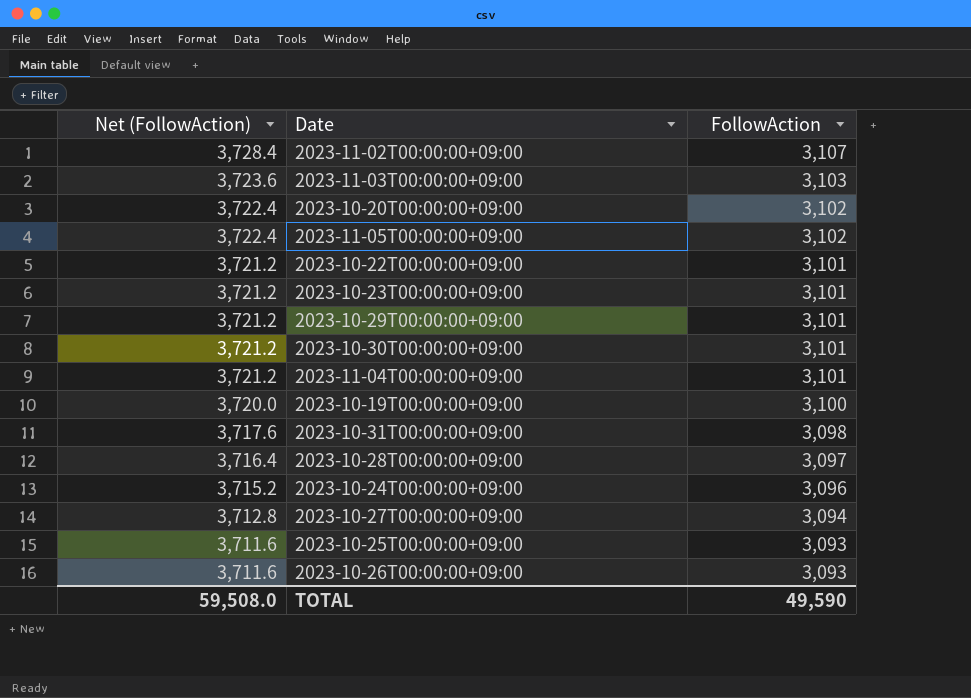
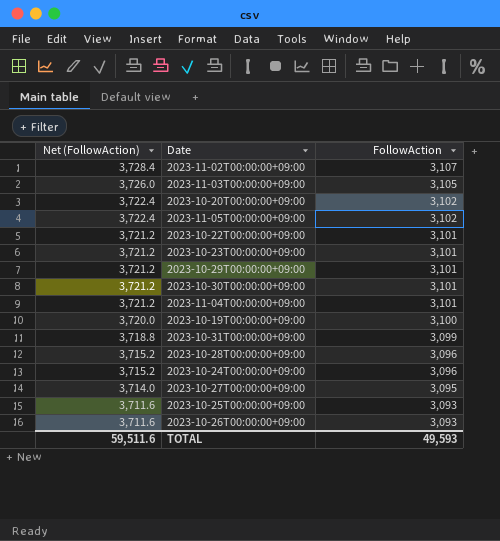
2023-11-03T00:00:00+09:00 | Net (FollowAction): 3,723.6 -> 3,726.0
2023-11-03T00:00:00+09:00 | FollowAction: 3,103 -> 3,105
2023-10-31T00:00:00+09:00 | Net (FollowAction): 3,717.6 -> 3,718.8
2023-10-31T00:00:00+09:00 | FollowAction: 3,098 -> 3,099
2023-10-28T00:00:00+09:00 | Net (FollowAction): 3,716.4 -> 3,715.2
2023-10-28T00:00:00+09:00 | FollowAction: 3,097 -> 3,096
2023-10-27T00:00:00+09:00 | Net (FollowAction): 3,712.8 -> 3,714.0
2023-10-27T00:00:00+09:00 | FollowAction: 3,094 -> 3,095
TOTAL | Net (FollowAction): 59,508.0 -> 59,511.6
TOTAL | FollowAction: 49,590 -> 49,593

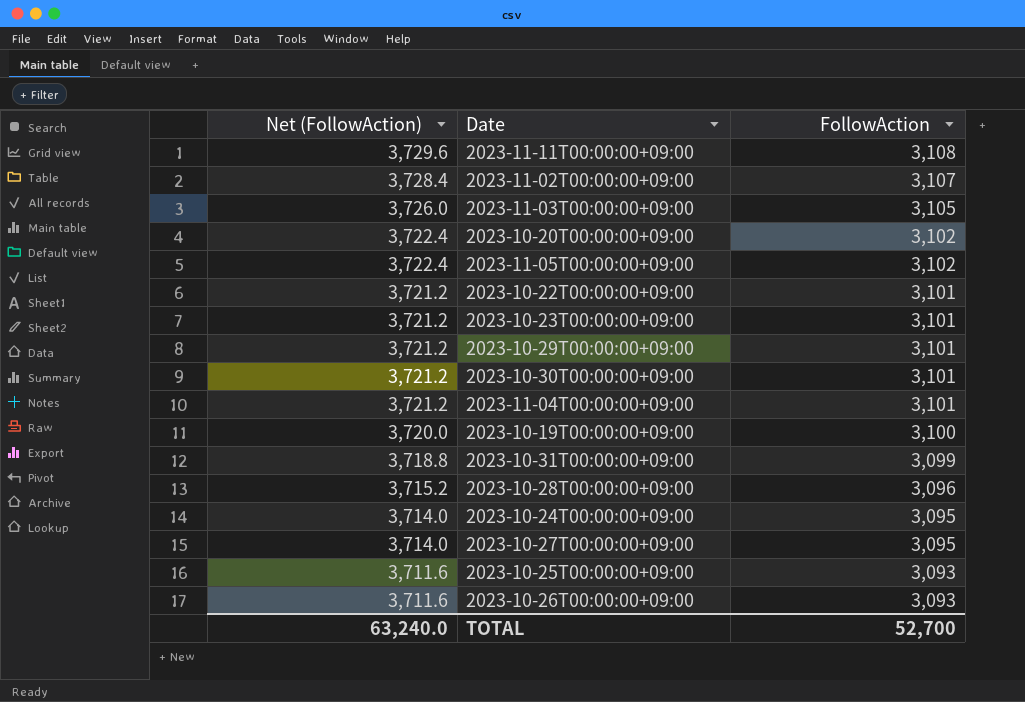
row 2023-11-11T00:00:00+09:00: none -> 3,729.6 | 3,108
2023-10-24T00:00:00+09:00 | Net (FollowAction): 3,715.2 -> 3,714.0
2023-10-24T00:00:00+09:00 | FollowAction: 3,096 -> 3,095
TOTAL | Net (FollowAction): 59,511.6 -> 63,240.0
TOTAL | FollowAction: 49,593 -> 52,700

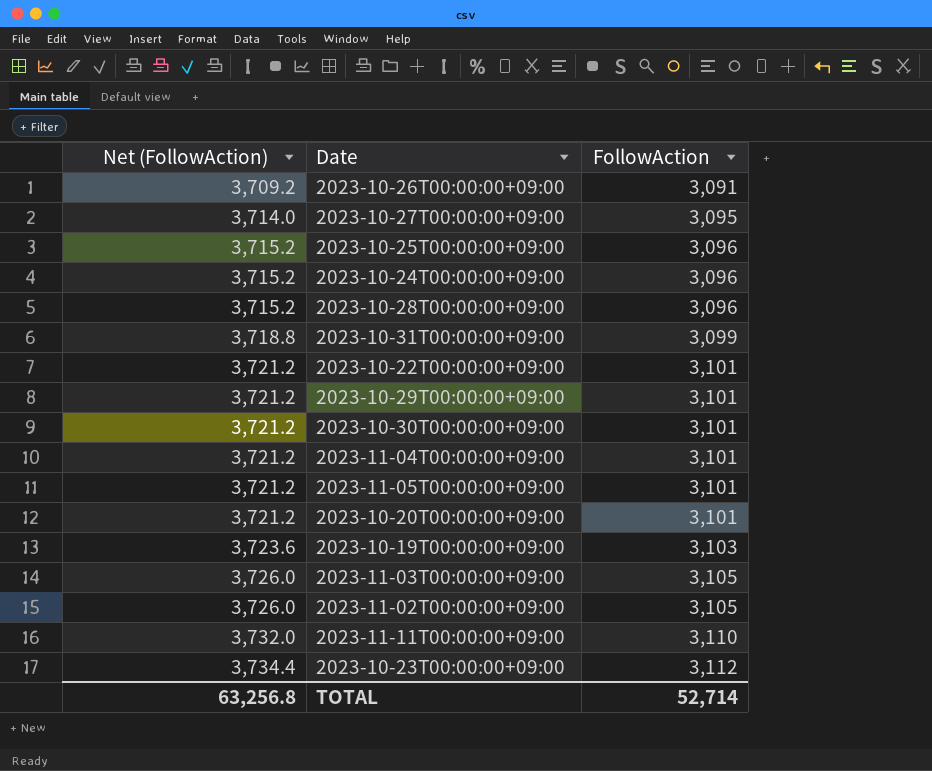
row order: Net (FollowAction) descending -> Net (FollowAction) ascending
2023-10-26T00:00:00+09:00 | Net (FollowAction): 3,711.6 -> 3,709.2
2023-10-26T00:00:00+09:00 | FollowAction: 3,093 -> 3,091
2023-10-25T00:00:00+09:00 | Net (FollowAction): 3,711.6 -> 3,715.2
2023-10-25T00:00:00+09:00 | FollowAction: 3,093 -> 3,096
2023-10-24T00:00:00+09:00 | Net (FollowAction): 3,714.0 -> 3,715.2
2023-10-24T00:00:00+09:00 | FollowAction: 3,095 -> 3,096
2023-11-05T00:00:00+09:00 | Net (FollowAction): 3,722.4 -> 3,721.2
2023-11-05T00:00:00+09:00 | FollowAction: 3,102 -> 3,101
2023-10-20T00:00:00+09:00 | Net (FollowAction): 3,722.4 -> 3,721.2
2023-10-20T00:00:00+09:00 | FollowAction: 3,102 -> 3,101
2023-10-19T00:00:00+09:00 | Net (FollowAction): 3,720.0 -> 3,723.6
2023-10-19T00:00:00+09:00 | FollowAction: 3,100 -> 3,103
2023-11-02T00:00:00+09:00 | Net (FollowAction): 3,728.4 -> 3,726.0
2023-11-02T00:00:00+09:00 | FollowAction: 3,107 -> 3,105
2023-11-11T00:00:00+09:00 | Net (FollowAction): 3,729.6 -> 3,732.0
2023-11-11T00:00:00+09:00 | FollowAction: 3,108 -> 3,110
2023-10-23T00:00:00+09:00 | Net (FollowAction): 3,721.2 -> 3,734.4
2023-10-23T00:00:00+09:00 | FollowAction: 3,101 -> 3,112
TOTAL | Net (FollowAction): 63,240.0 -> 63,256.8
TOTAL | FollowAction: 52,700 -> 52,714

